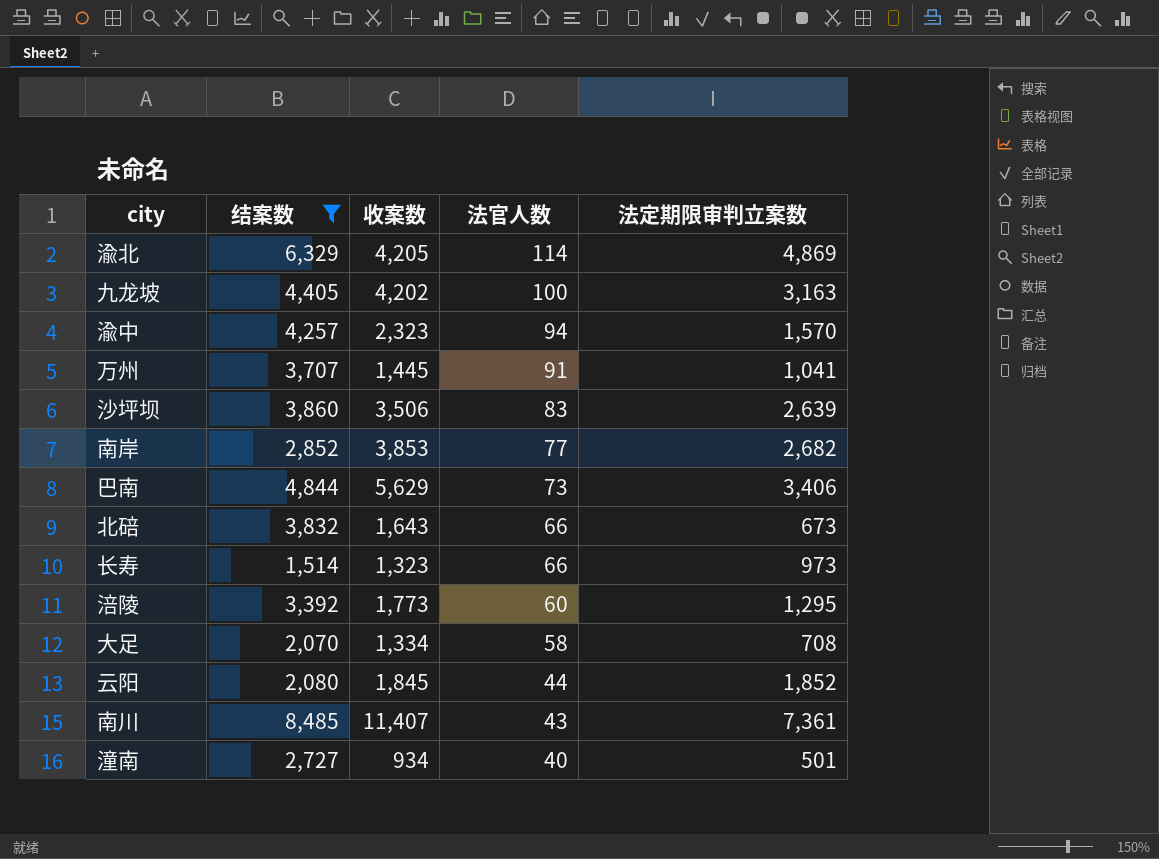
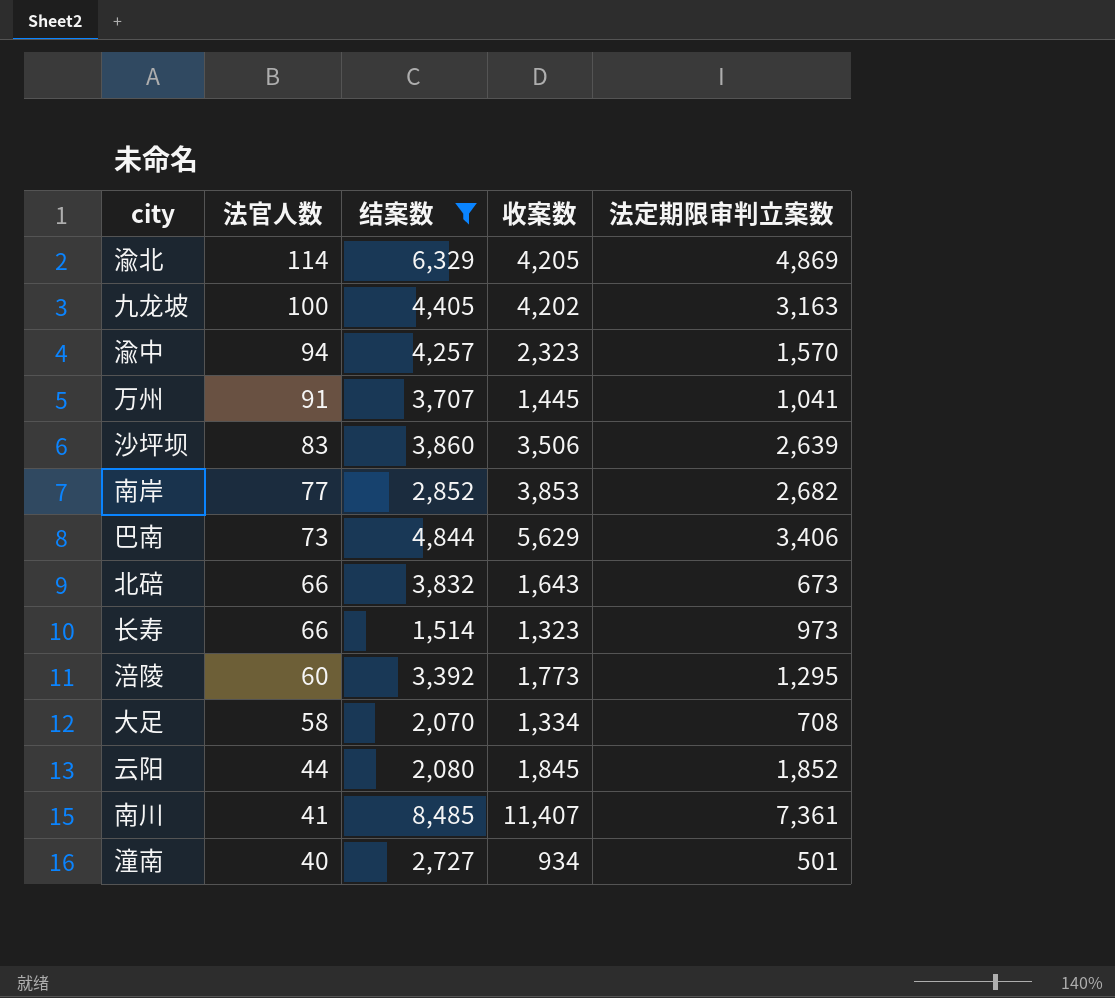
column 法官人数 | position: 4 -> 2
南川 | 法官人数: 43 -> 41

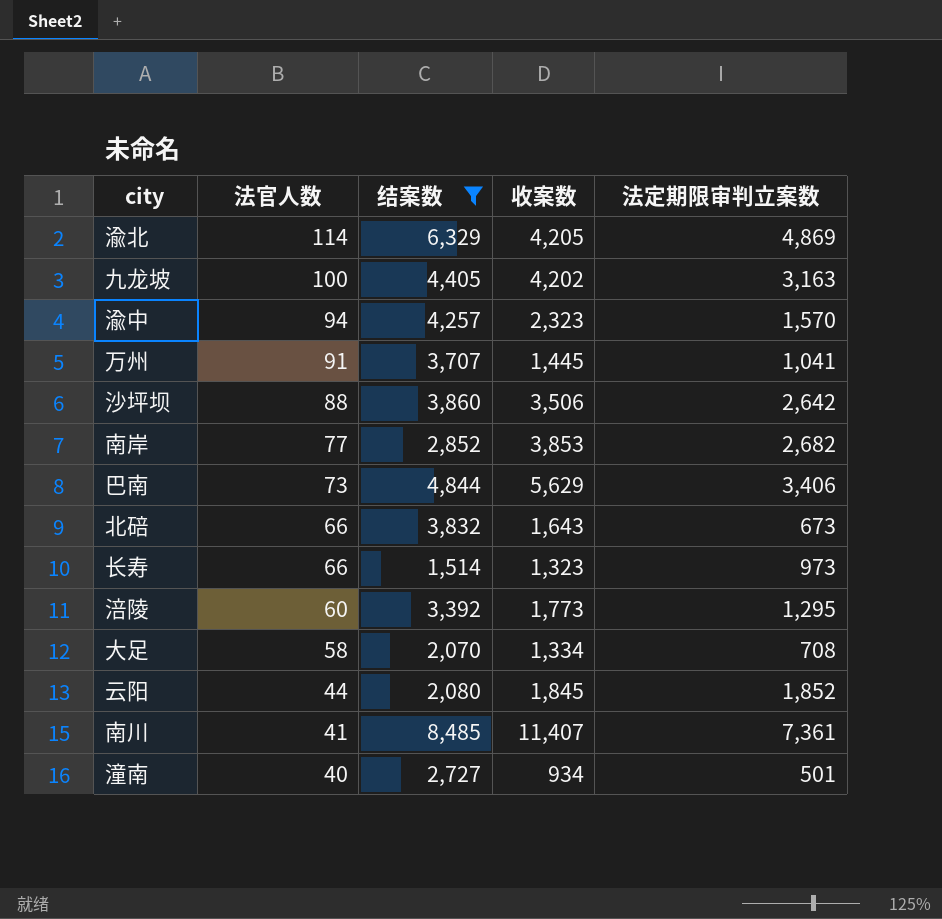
沙坪坝 | 法官人数: 83 -> 88
沙坪坝 | 法定期限审判立案数: 2,639 -> 2,642

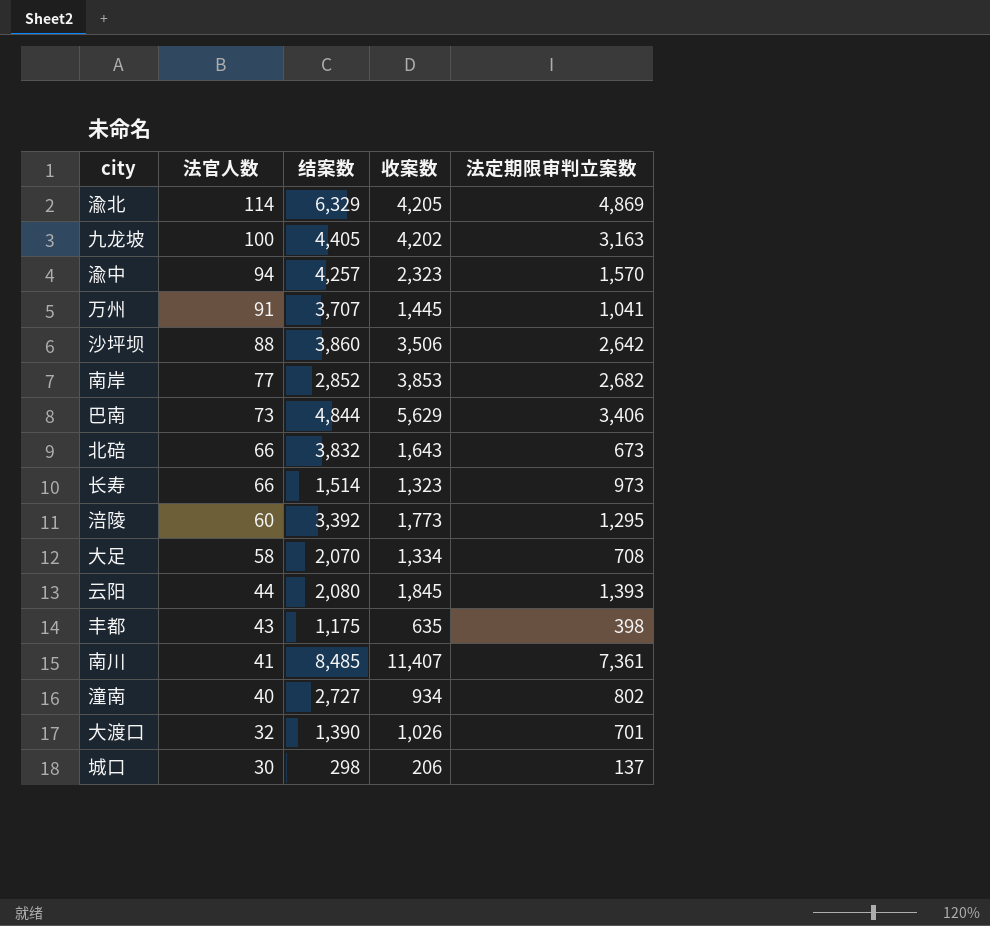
filter: 结案数 >= 1,514 -> none
云阳 | 法定期限审判立案数: 1,852 -> 1,393
潼南 | 法定期限审判立案数: 501 -> 802

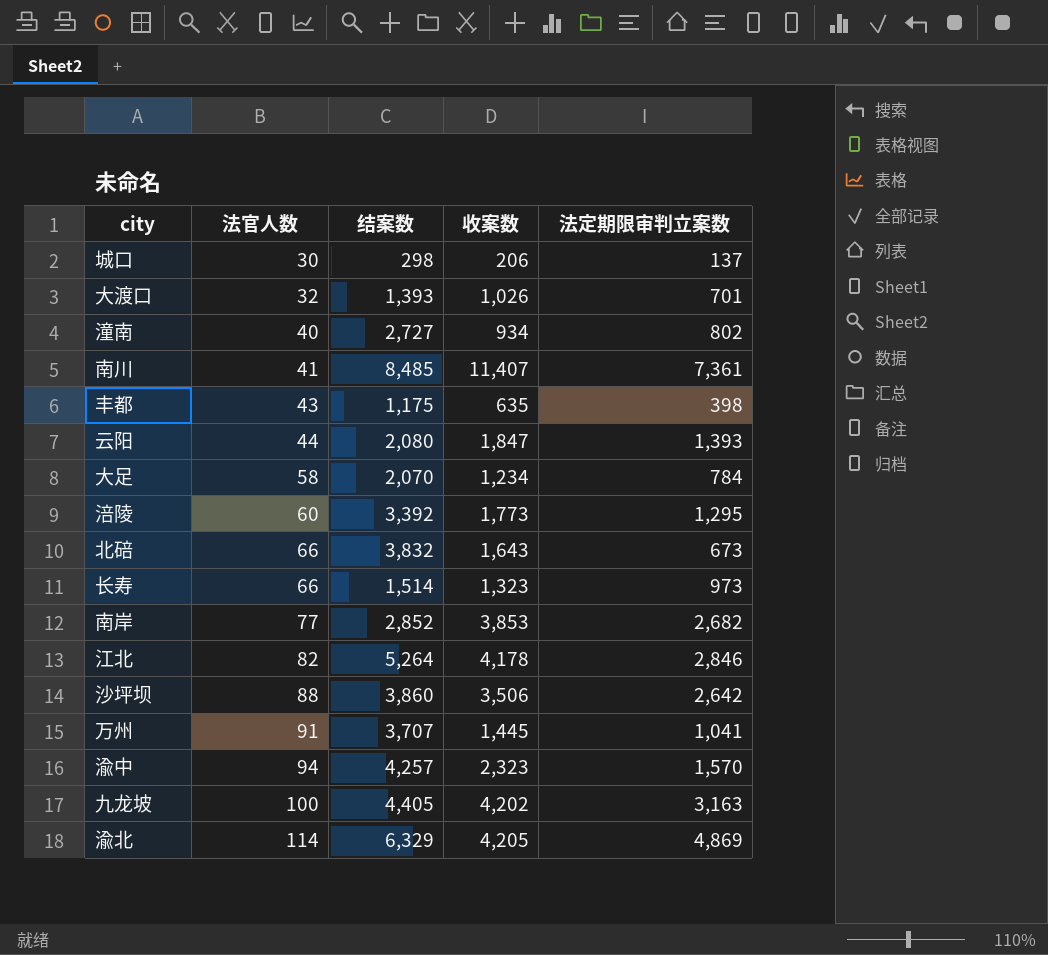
row order: 法官人数 descending -> 法官人数 ascending
row 巴南: 73 | 4,844 | 5,629 | 3,406 -> none
大渡口 | 结案数: 1,390 -> 1,393
云阳 | 收案数: 1,845 -> 1,847
大足 | 收案数: 1,334 -> 1,234
大足 | 法定期限审判立案数: 708 -> 784
row 江北: none -> 82 | 5,264 | 4,178 | 2,846

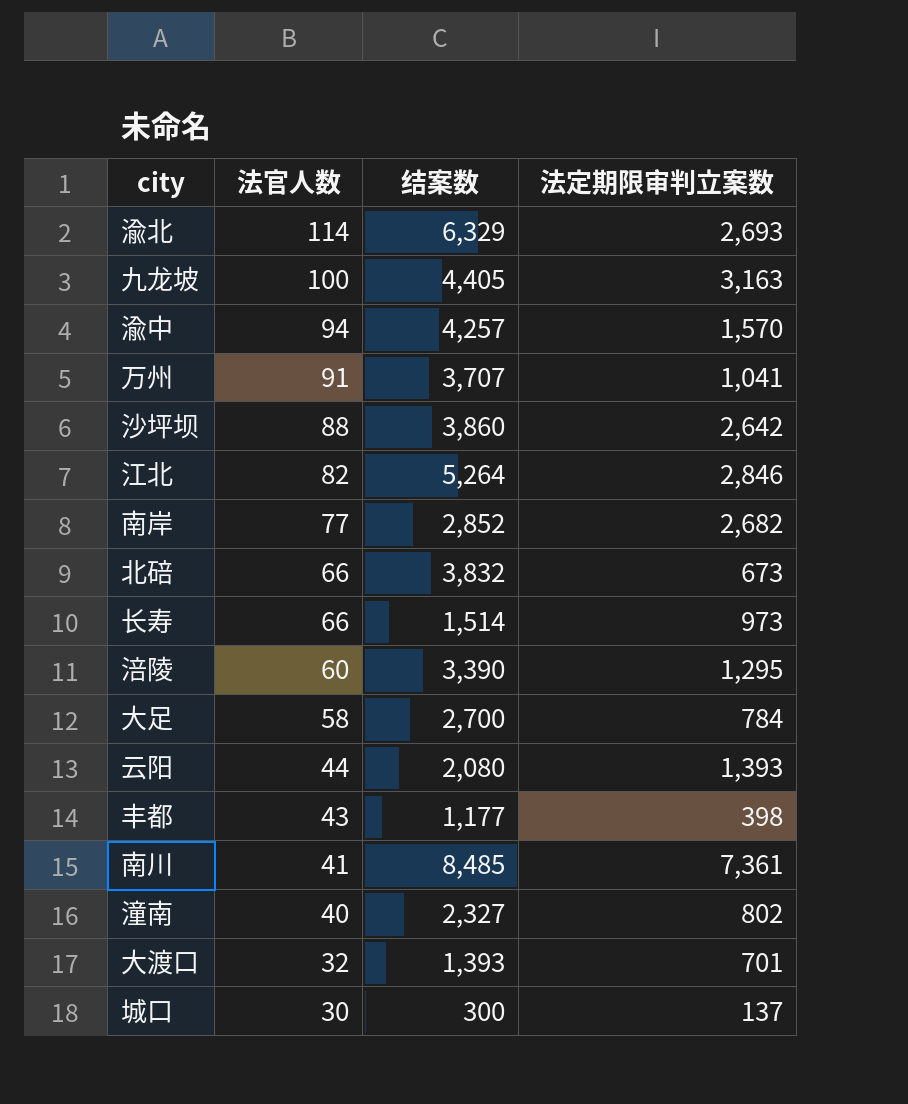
row order: 法官人数 ascending -> 法官人数 descending
column 收案数 | position: 4 -> none
渝北 | 法定期限审判立案数: 4,869 -> 2,693
涪陵 | 结案数: 3,392 -> 3,390
大足 | 结案数: 2,070 -> 2,700
丰都 | 结案数: 1,175 -> 1,177
潼南 | 结案数: 2,727 -> 2,327
城口 | 结案数: 298 -> 300

